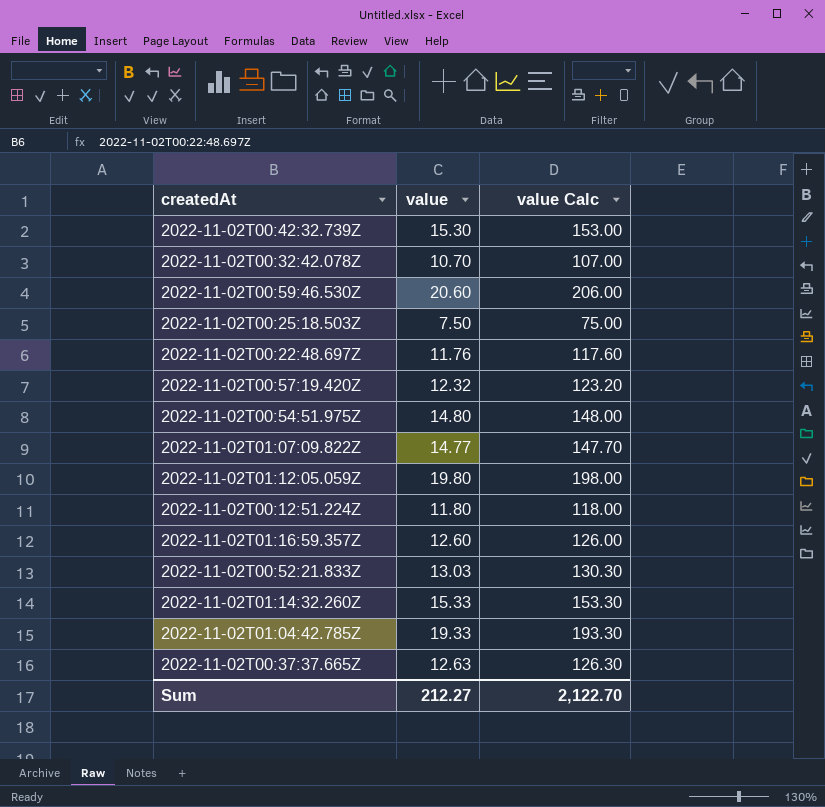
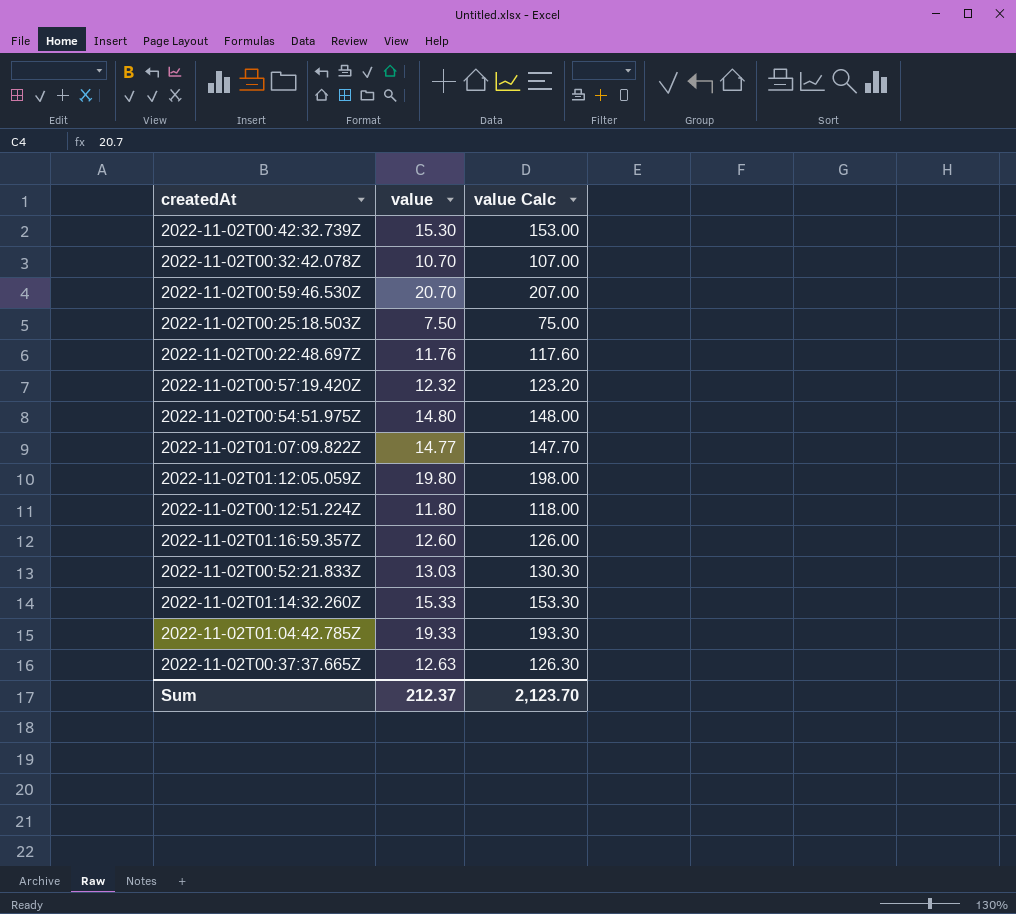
2022-11-02T00:59:46.530Z | value: 20.60 -> 20.70
2022-11-02T00:59:46.530Z | value Calc: 206.00 -> 207.00
Sum | value: 212.27 -> 212.37
Sum | value Calc: 2,122.70 -> 2,123.70

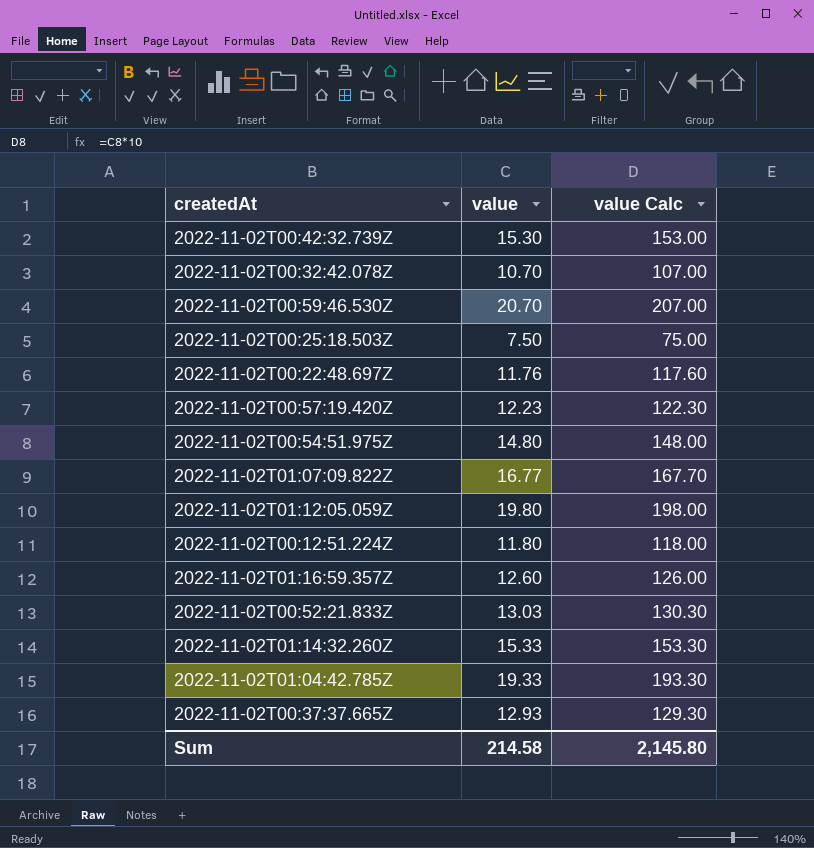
2022-11-02T00:57:19.420Z | value: 12.32 -> 12.23
2022-11-02T00:57:19.420Z | value Calc: 123.20 -> 122.30
2022-11-02T01:07:09.822Z | value: 14.77 -> 16.77
2022-11-02T01:07:09.822Z | value Calc: 147.70 -> 167.70
2022-11-02T00:37:37.665Z | value: 12.63 -> 12.93
2022-11-02T00:37:37.665Z | value Calc: 126.30 -> 129.30
Sum | value: 212.37 -> 214.58
Sum | value Calc: 2,123.70 -> 2,145.80

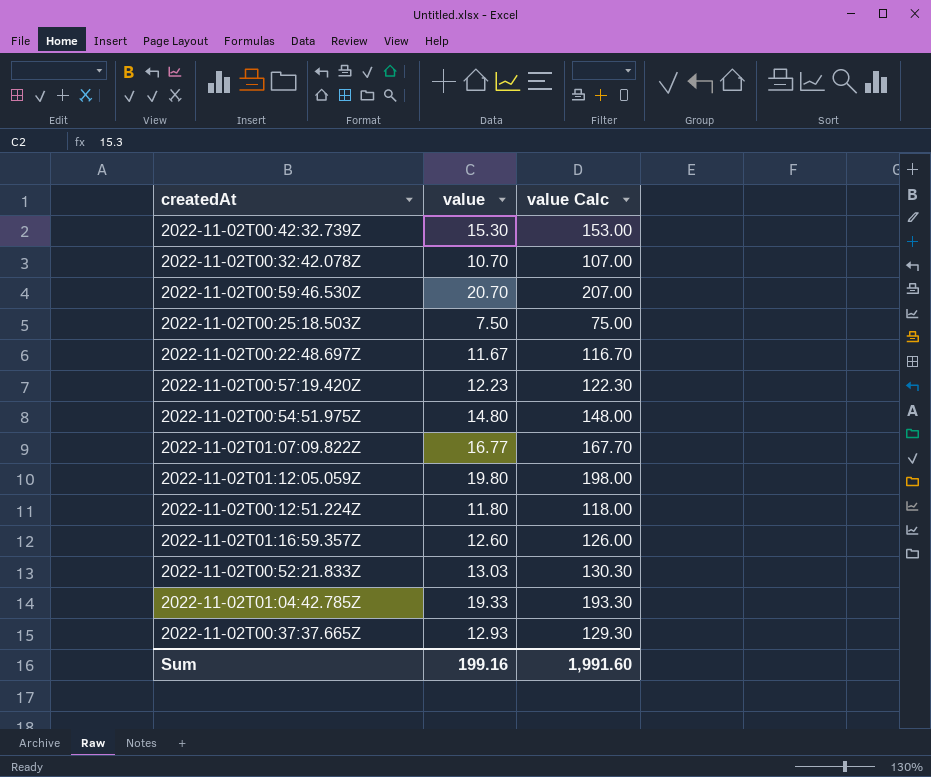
row 2022-11-02T01:14:32.260Z: 15.33 | 153.30 -> none
2022-11-02T00:22:48.697Z | value: 11.76 -> 11.67
2022-11-02T00:22:48.697Z | value Calc: 117.60 -> 116.70
Sum | value: 214.58 -> 199.16
Sum | value Calc: 2,145.80 -> 1,991.60

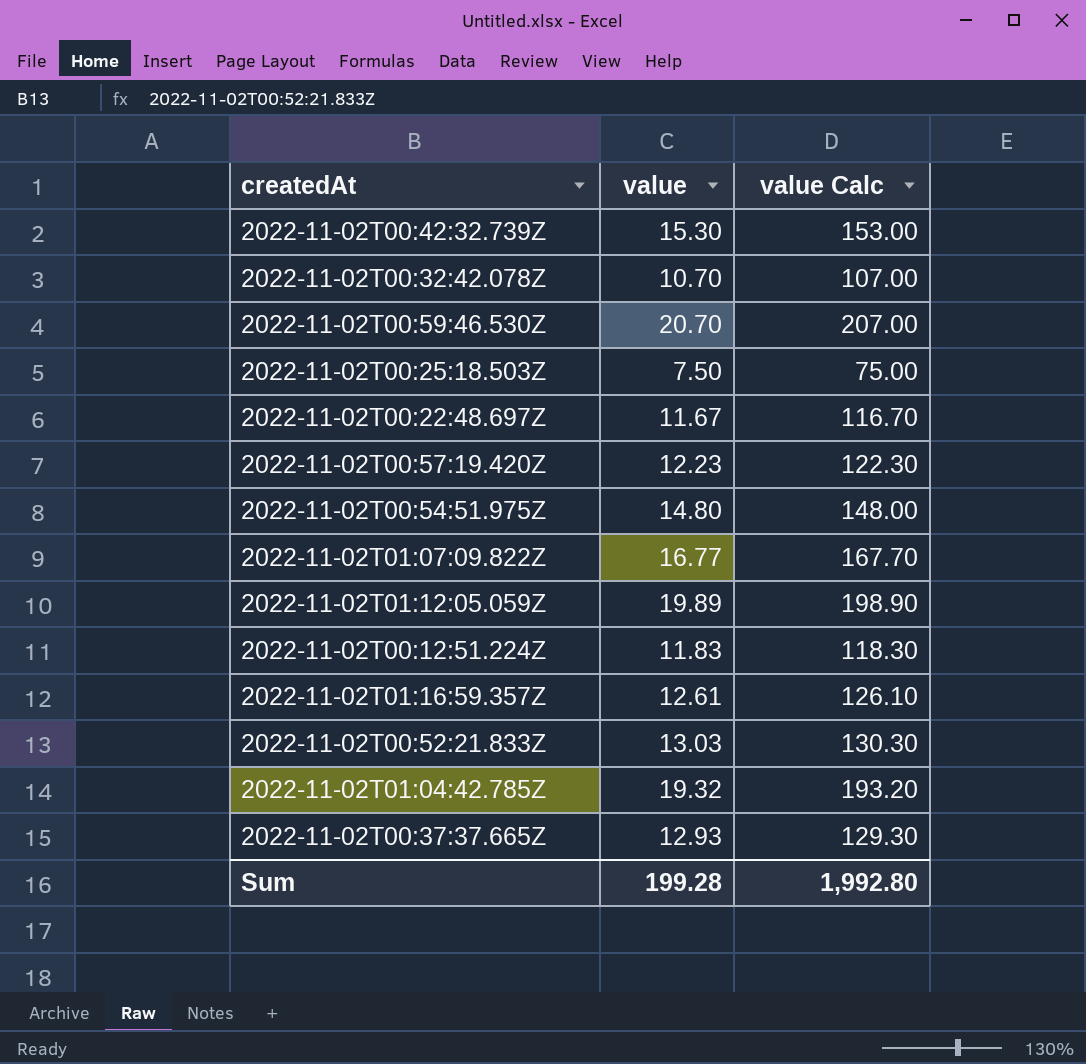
2022-11-02T01:12:05.059Z | value: 19.80 -> 19.89
2022-11-02T01:12:05.059Z | value Calc: 198.00 -> 198.90
2022-11-02T00:12:51.224Z | value: 11.80 -> 11.83
2022-11-02T00:12:51.224Z | value Calc: 118.00 -> 118.30
2022-11-02T01:16:59.357Z | value: 12.60 -> 12.61
2022-11-02T01:16:59.357Z | value Calc: 126.00 -> 126.10
2022-11-02T01:04:42.785Z | value: 19.33 -> 19.32
2022-11-02T01:04:42.785Z | value Calc: 193.30 -> 193.20
Sum | value: 199.16 -> 199.28
Sum | value Calc: 1,991.60 -> 1,992.80

